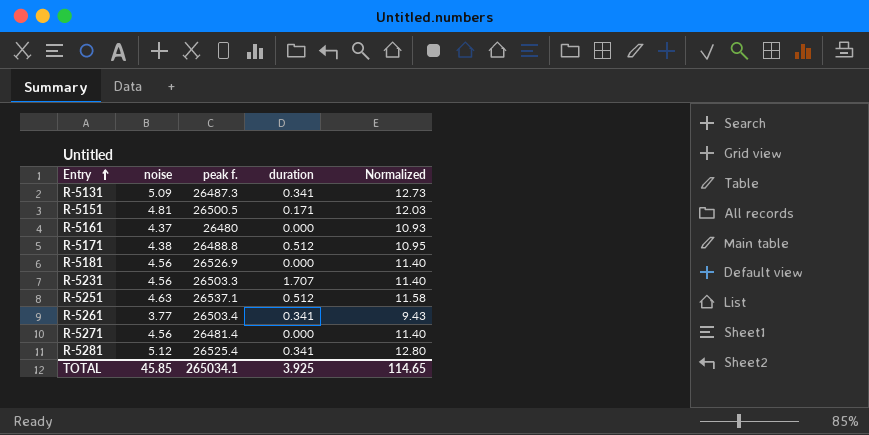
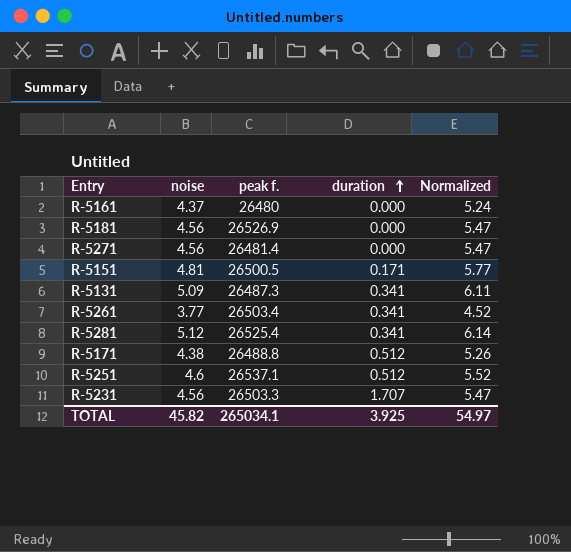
row order: Entry ascending -> duration ascending
column Normalized | formula: [noise] * 2.5 -> [noise] * 1.2
R-5251 | noise: 4.63 -> 4.6
TOTAL | noise: 45.85 -> 45.82
TOTAL | Normalized: 114.65 -> 54.97

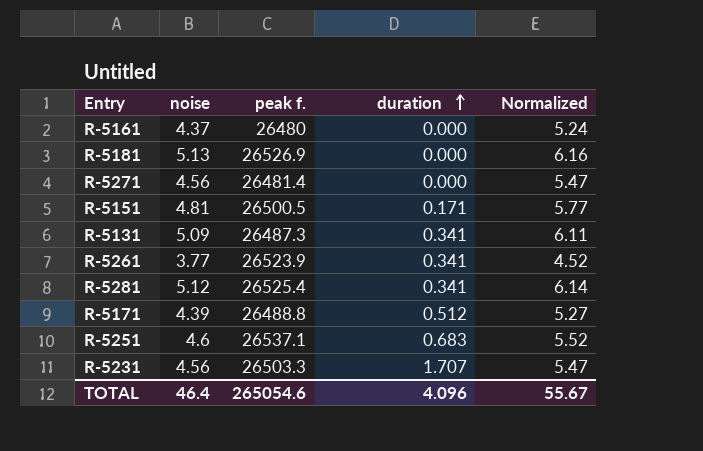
R-5181 | noise: 4.56 -> 5.13
R-5181 | Normalized: 5.47 -> 6.16
R-5261 | peak f.: 26503.4 -> 26523.9
R-5171 | noise: 4.38 -> 4.39
R-5171 | Normalized: 5.26 -> 5.27
R-5251 | duration: 0.512 -> 0.683
TOTAL | noise: 45.82 -> 46.4
TOTAL | peak f.: 265034.1 -> 265054.6
TOTAL | duration: 3.925 -> 4.096
TOTAL | Normalized: 54.97 -> 55.67

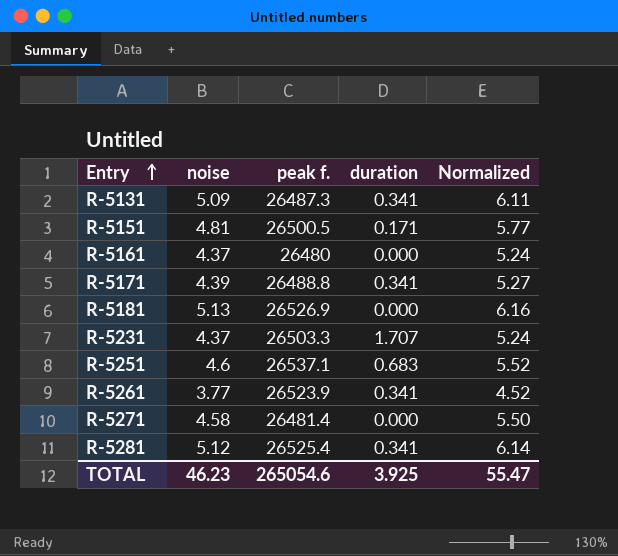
row order: duration ascending -> Entry ascending
R-5171 | duration: 0.512 -> 0.341
R-5231 | noise: 4.56 -> 4.37
R-5231 | Normalized: 5.47 -> 5.24
R-5271 | noise: 4.56 -> 4.58
R-5271 | Normalized: 5.47 -> 5.50
TOTAL | noise: 46.4 -> 46.23
TOTAL | duration: 4.096 -> 3.925
TOTAL | Normalized: 55.67 -> 55.47

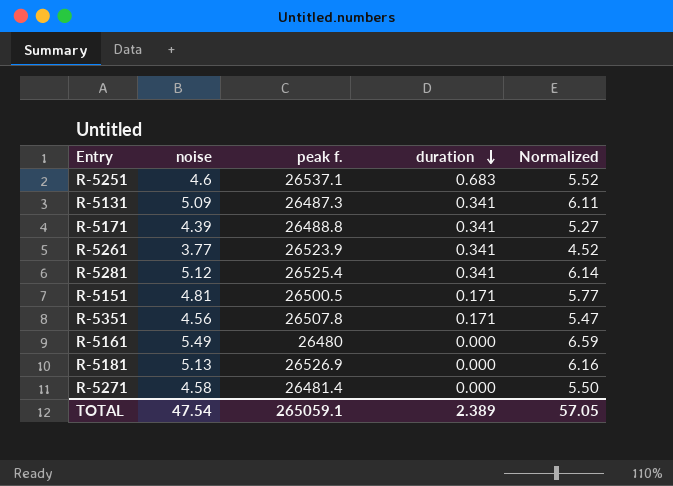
row order: Entry ascending -> duration descending
row R-5231: 4.37 | 26503.3 | 1.707 | 5.24 -> none
row R-5351: none -> 4.56 | 26507.8 | 0.171 | 5.47
R-5161 | noise: 4.37 -> 5.49
R-5161 | Normalized: 5.24 -> 6.59
TOTAL | noise: 46.23 -> 47.54
TOTAL | peak f.: 265054.6 -> 265059.1
TOTAL | duration: 3.925 -> 2.389
TOTAL | Normalized: 55.47 -> 57.05

